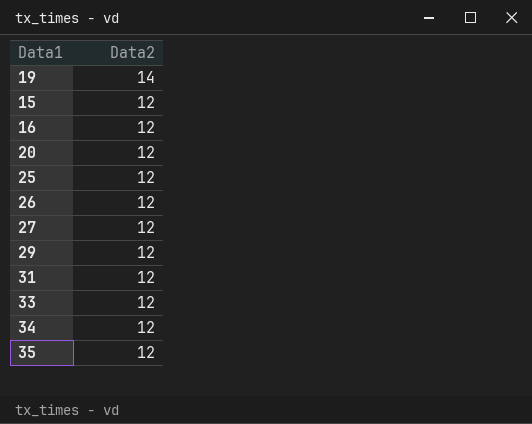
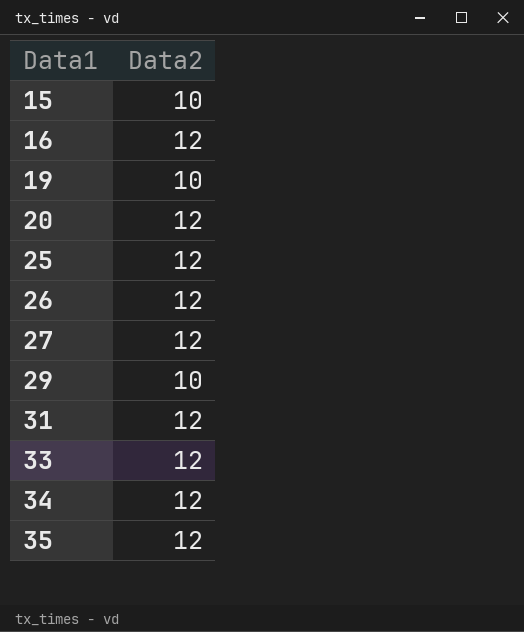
row order: Data2 descending -> Data1 ascending
15 | Data2: 12 -> 10
19 | Data2: 14 -> 10
29 | Data2: 12 -> 10

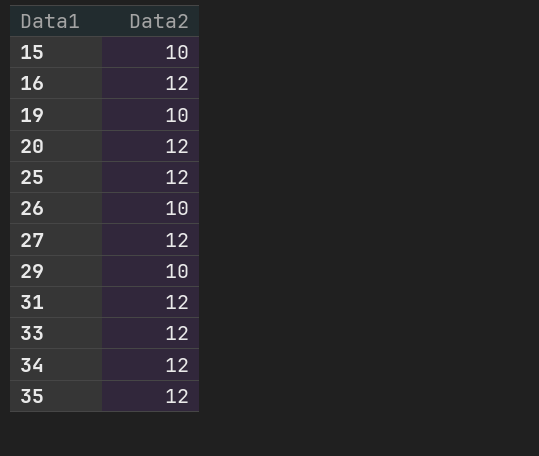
26 | Data2: 12 -> 10

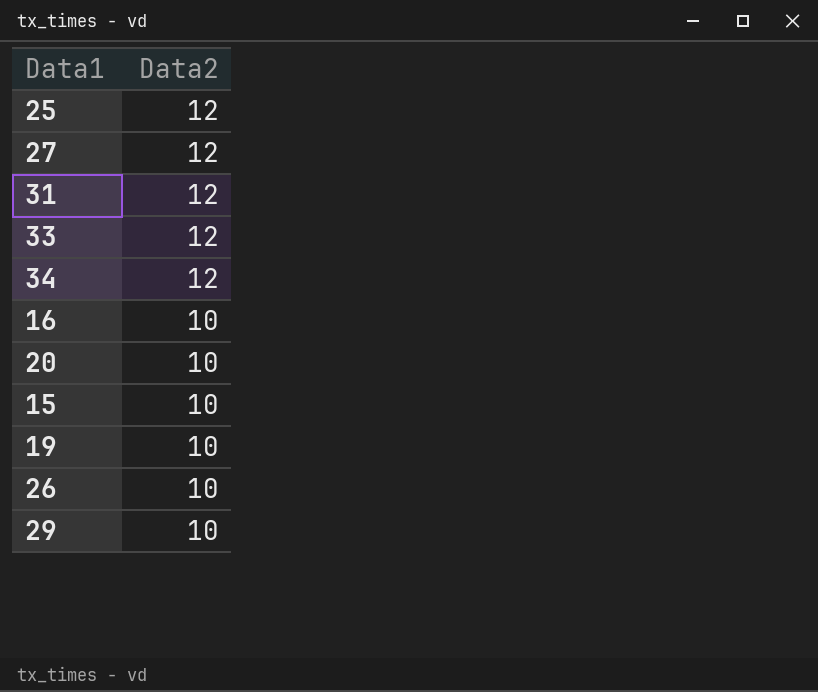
row order: Data1 ascending -> Data2 descending
row 35: 12 -> none
16 | Data2: 12 -> 10
20 | Data2: 12 -> 10

